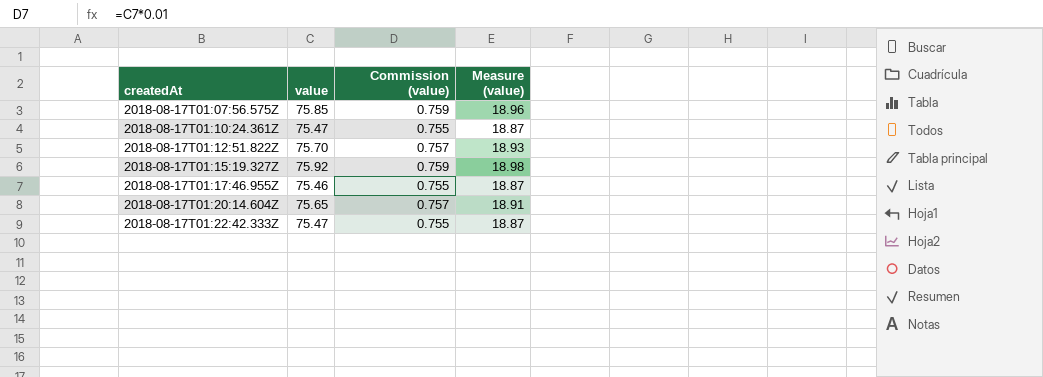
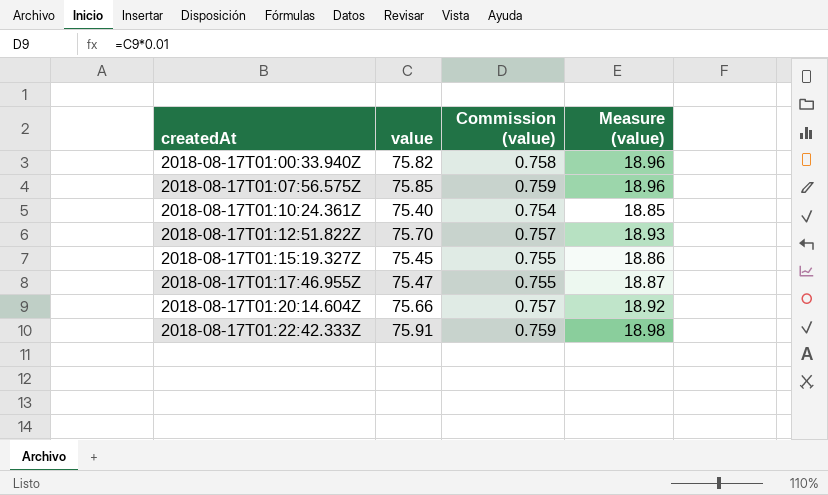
row 2018-08-17T01:00:33.940Z: none -> 75.82 | 0.758 | 18.96
2018-08-17T01:10:24.361Z | value: 75.47 -> 75.40
2018-08-17T01:10:24.361Z | Commission (value): 0.755 -> 0.754
2018-08-17T01:10:24.361Z | Measure (value): 18.87 -> 18.85
2018-08-17T01:15:19.327Z | value: 75.92 -> 75.45
2018-08-17T01:15:19.327Z | Commission (value): 0.759 -> 0.755
2018-08-17T01:15:19.327Z | Measure (value): 18.98 -> 18.86
2018-08-17T01:17:46.955Z | value: 75.46 -> 75.47
2018-08-17T01:20:14.604Z | value: 75.65 -> 75.66
2018-08-17T01:20:14.604Z | Measure (value): 18.91 -> 18.92
2018-08-17T01:22:42.333Z | value: 75.47 -> 75.91
2018-08-17T01:22:42.333Z | Commission (value): 0.755 -> 0.759
2018-08-17T01:22:42.333Z | Measure (value): 18.87 -> 18.98

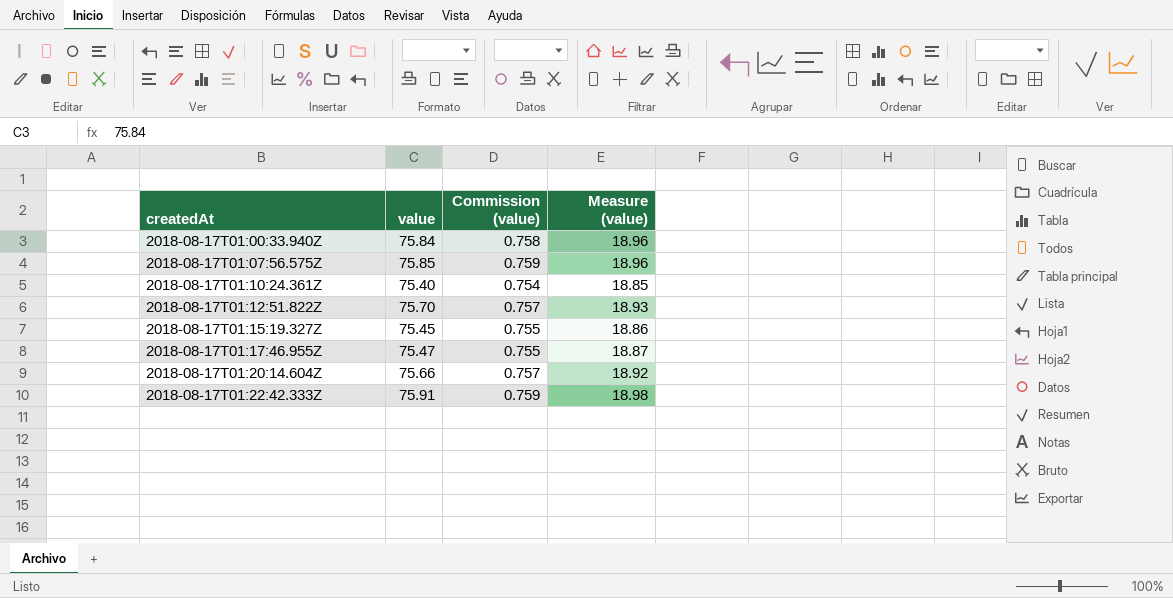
2018-08-17T01:00:33.940Z | value: 75.82 -> 75.84

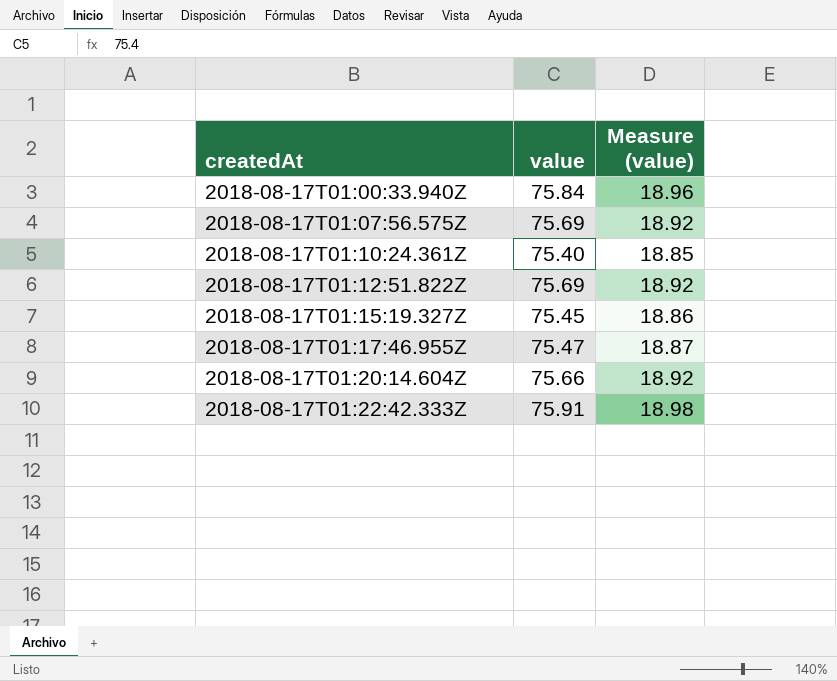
column Commission (value) | formula: [value] * 0.01 -> none
2018-08-17T01:07:56.575Z | value: 75.85 -> 75.69
2018-08-17T01:07:56.575Z | Measure (value): 18.96 -> 18.92
2018-08-17T01:12:51.822Z | value: 75.70 -> 75.69
2018-08-17T01:12:51.822Z | Measure (value): 18.93 -> 18.92

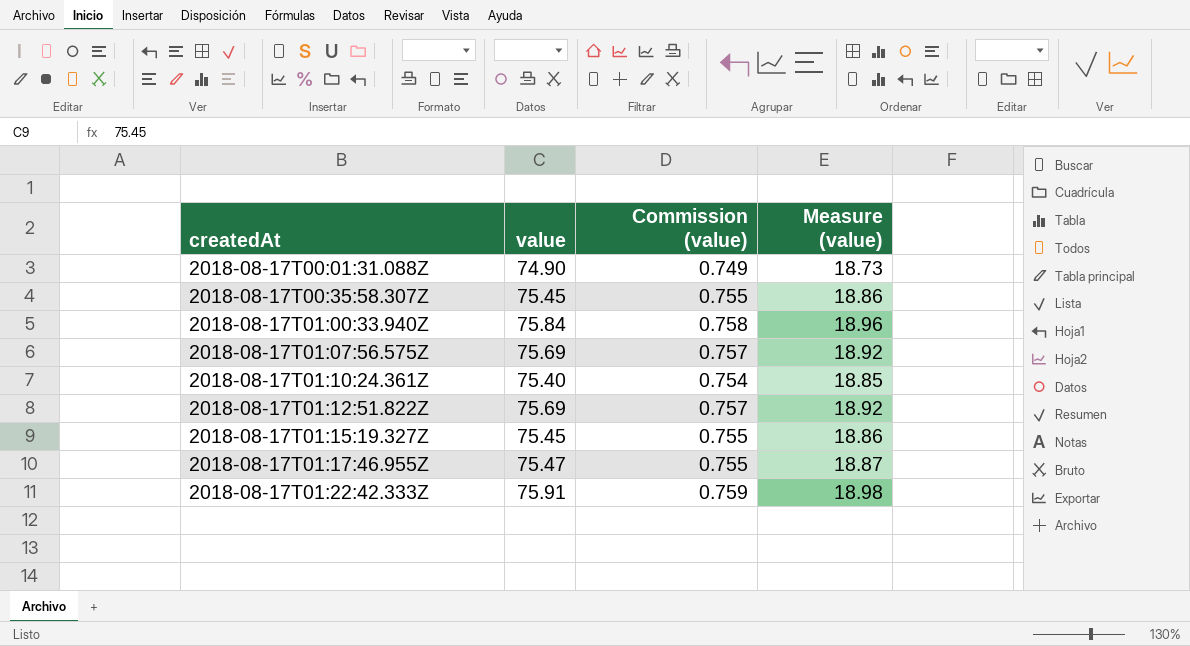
column Commission (value) | formula: none -> [value] * 0.01
row 2018-08-17T01:20:14.604Z: 75.66 | 18.92 -> none
row 2018-08-17T00:01:31.088Z: none -> 74.90 | 0.749 | 18.73
row 2018-08-17T00:35:58.307Z: none -> 75.45 | 0.755 | 18.86

